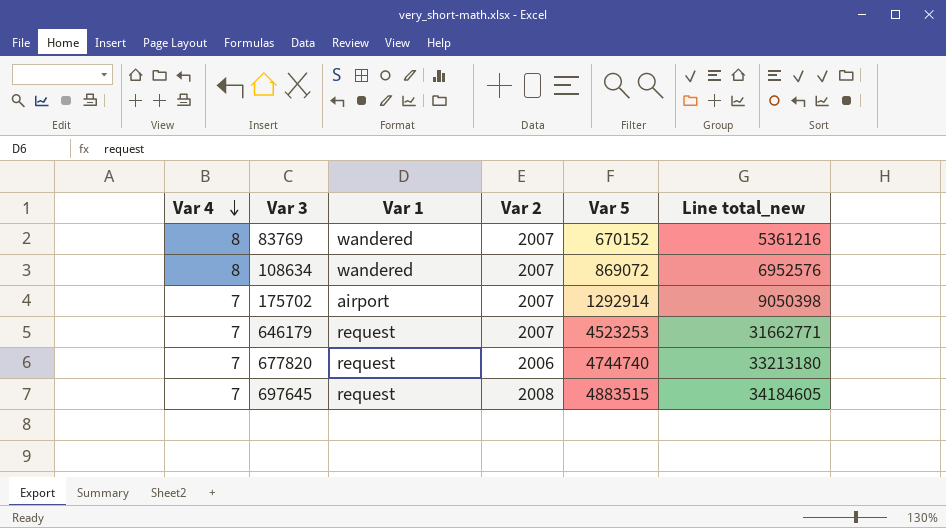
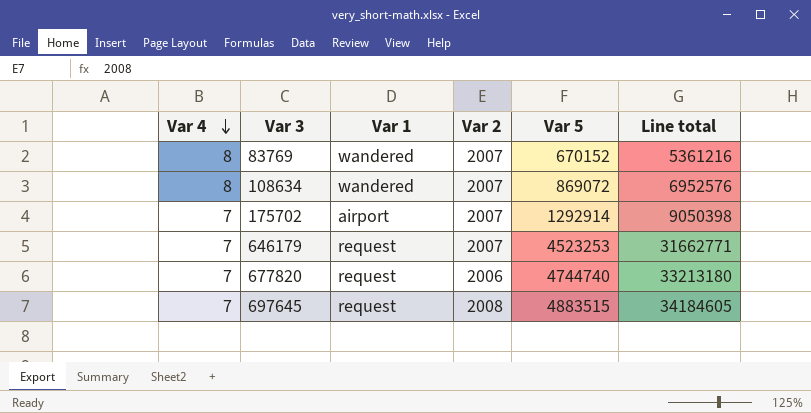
column name: Line total_new -> Line total

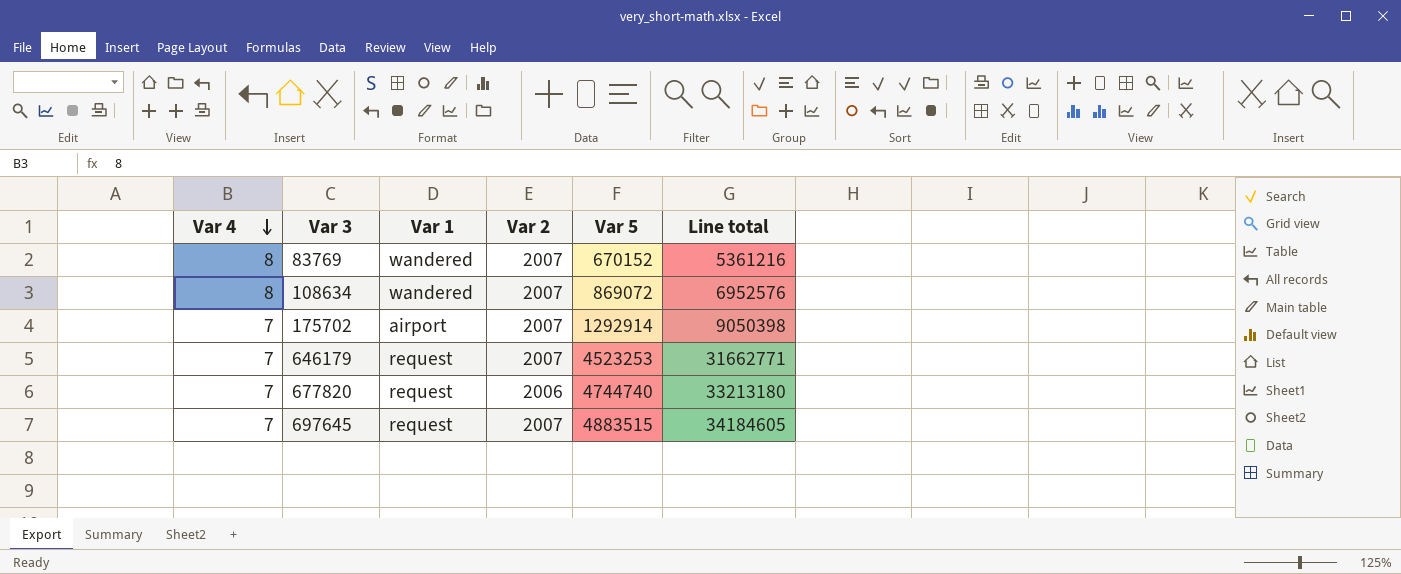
697645 | Var 2: 2008 -> 2007

